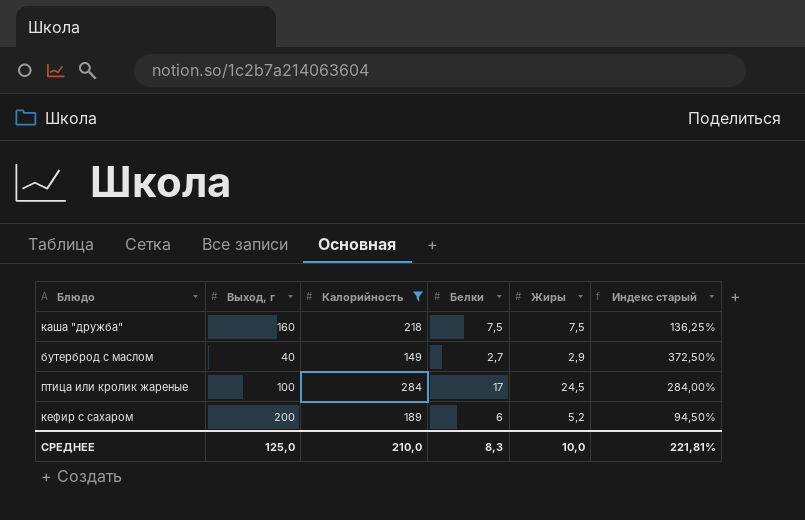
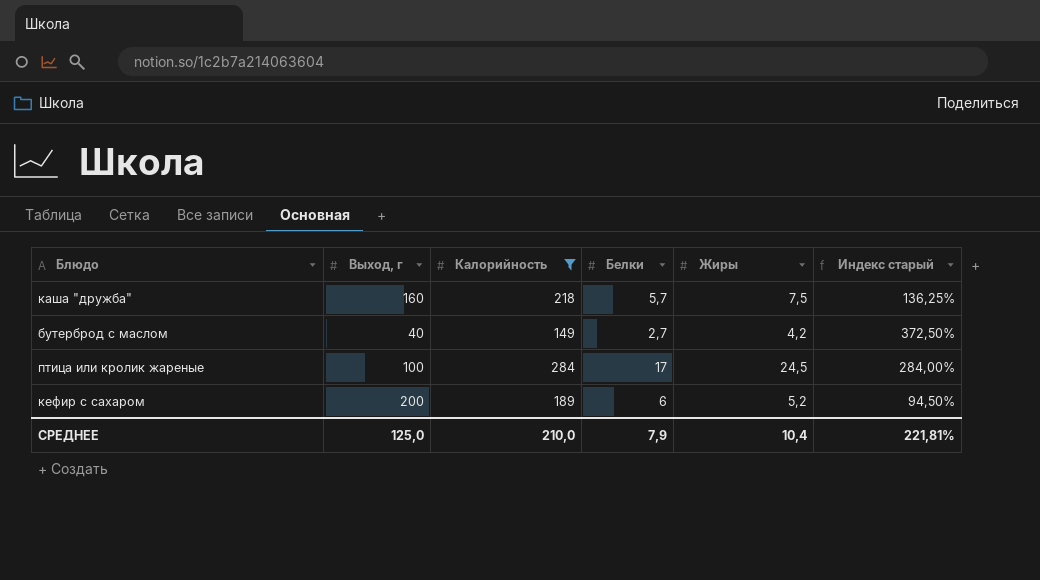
каша "дружба" | Белки: 7,5 -> 5,7
бутерброд с маслом | Жиры: 2,9 -> 4,2
СРЕДНЕЕ | Белки: 8,3 -> 7,9
СРЕДНЕЕ | Жиры: 10,0 -> 10,4

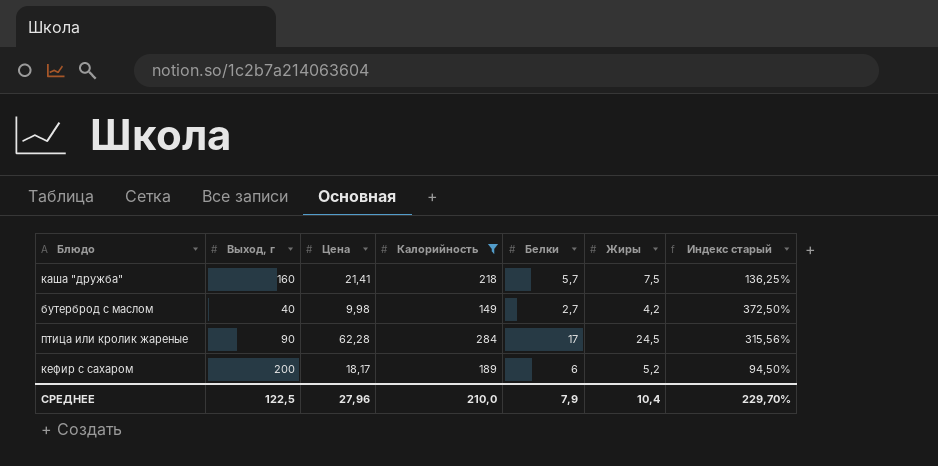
column Цена | position: none -> 3
птица или кролик жареные | Выход, г: 100 -> 90
птица или кролик жареные | Индекс старый: 284,00% -> 315,56%
СРЕДНЕЕ | Выход, г: 125,0 -> 122,5
СРЕДНЕЕ | Индекс старый: 221,81% -> 229,70%

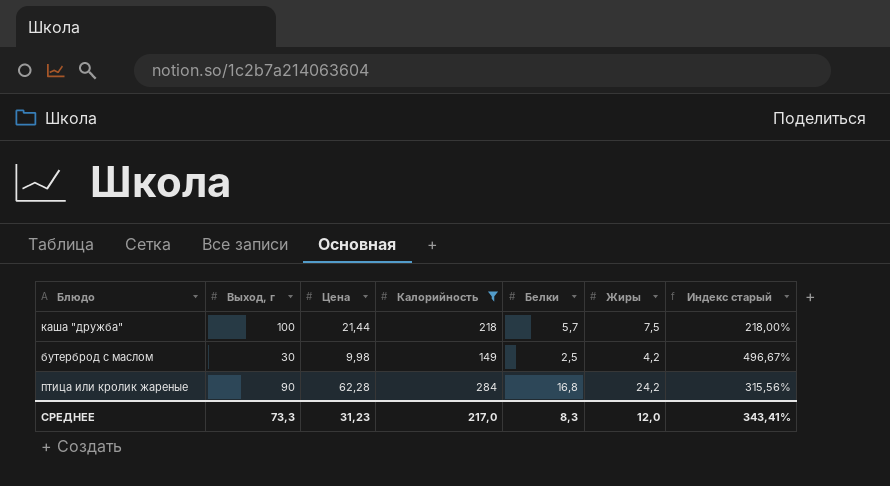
row кефир с сахаром: 200 | 18,17 | 189 | 6 | 5,2 | 94,50% -> none
каша "дружба" | Выход, г: 160 -> 100
каша "дружба" | Цена: 21,41 -> 21,44
каша "дружба" | Индекс старый: 136,25% -> 218,00%
бутерброд с маслом | Выход, г: 40 -> 30
бутерброд с маслом | Белки: 2,7 -> 2,5
бутерброд с маслом | Индекс старый: 372,50% -> 496,67%
птица или кролик жареные | Белки: 17 -> 16,8
птица или кролик жареные | Жиры: 24,5 -> 24,2
СРЕДНЕЕ | Выход, г: 122,5 -> 73,3
СРЕДНЕЕ | Цена: 27,96 -> 31,23
СРЕДНЕЕ | Калорийность: 210,0 -> 217,0
СРЕДНЕЕ | Белки: 7,9 -> 8,3
СРЕДНЕЕ | Жиры: 10,4 -> 12,0
СРЕДНЕЕ | Индекс старый: 229,70% -> 343,41%

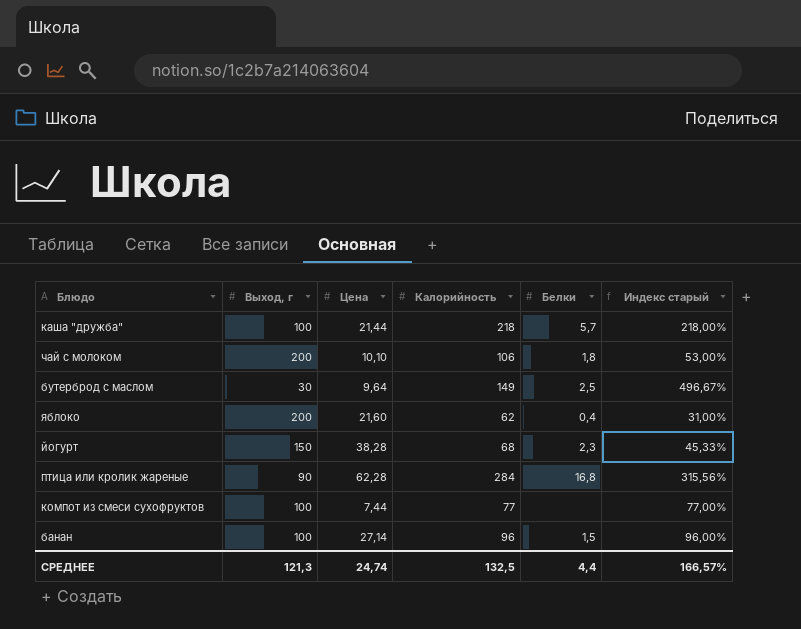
filter: Калорийность >= 149 -> none
column Жиры | position: 6 -> none
бутерброд с маслом | Цена: 9,98 -> 9,64
СРЕДНЕЕ | Выход, г: 73,3 -> 121,3
СРЕДНЕЕ | Цена: 31,23 -> 24,74
СРЕДНЕЕ | Калорийность: 217,0 -> 132,5
СРЕДНЕЕ | Белки: 8,3 -> 4,4
СРЕДНЕЕ | Индекс старый: 343,41% -> 166,57%

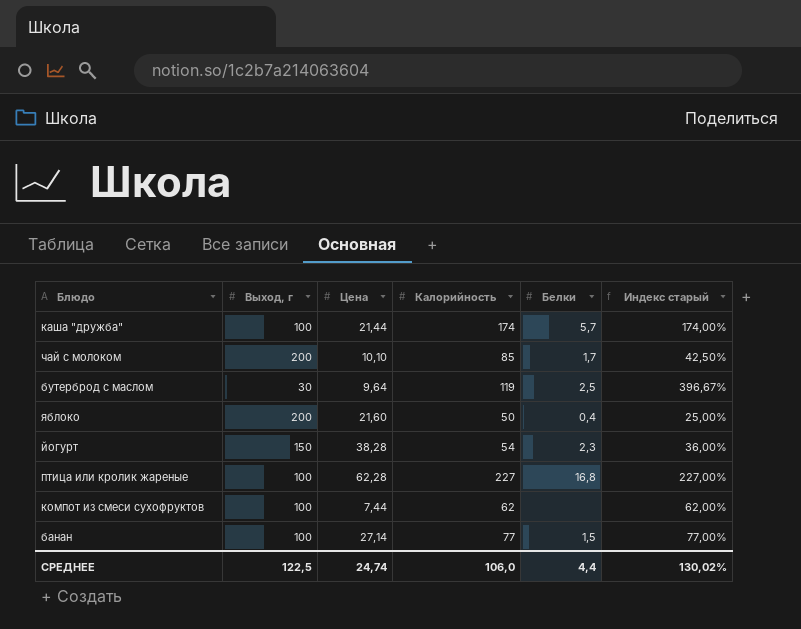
каша "дружба" | Калорийность: 218 -> 174
каша "дружба" | Индекс старый: 218,00% -> 174,00%
чай с молоком | Калорийность: 106 -> 85
чай с молоком | Белки: 1,8 -> 1,7
чай с молоком | Индекс старый: 53,00% -> 42,50%
бутерброд с маслом | Калорийность: 149 -> 119
бутерброд с маслом | Индекс старый: 496,67% -> 396,67%
яблоко | Калорийность: 62 -> 50
яблоко | Индекс старый: 31,00% -> 25,00%
йогурт | Калорийность: 68 -> 54
йогурт | Индекс старый: 45,33% -> 36,00%
птица или кролик жареные | Выход, г: 90 -> 100
птица или кролик жареные | Калорийность: 284 -> 227
птица или кролик жареные | Индекс старый: 315,56% -> 227,00%
компот из смеси сухофруктов | Калорийность: 77 -> 62
компот из смеси сухофруктов | Индекс старый: 77,00% -> 62,00%
банан | Калорийность: 96 -> 77
банан | Индекс старый: 96,00% -> 77,00%
СРЕДНЕЕ | Выход, г: 121,3 -> 122,5
СРЕДНЕЕ | Калорийность: 132,5 -> 106,0
СРЕДНЕЕ | Индекс старый: 166,57% -> 130,02%

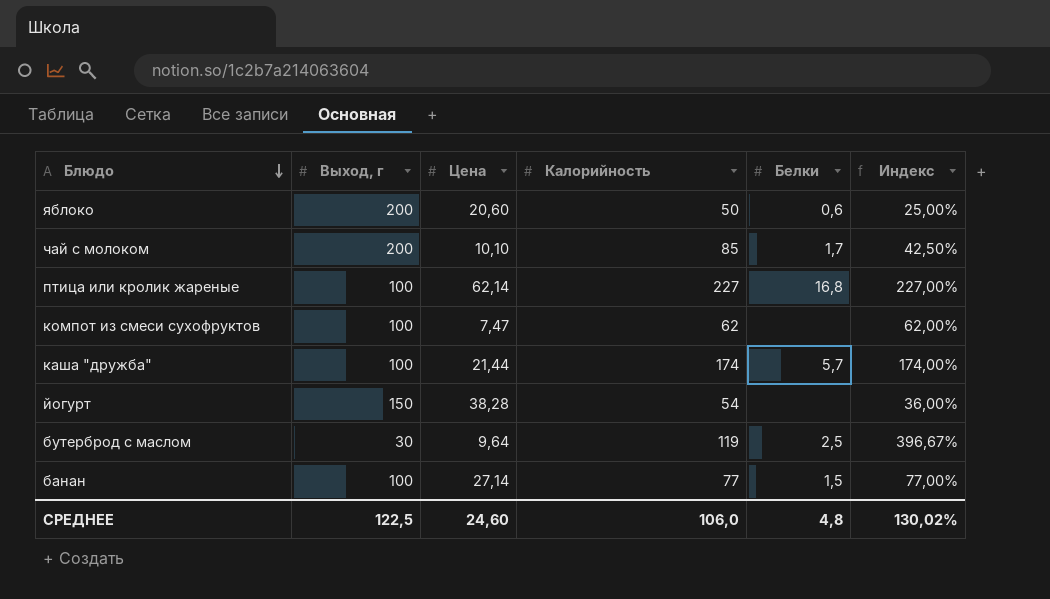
row order: none -> Блюдо descending
column name: Индекс старый -> Индекс
яблоко | Цена: 21,60 -> 20,60
яблоко | Белки: 0,4 -> 0,6
птица или кролик жареные | Цена: 62,28 -> 62,14
компот из смеси сухофруктов | Цена: 7,44 -> 7,47
йогурт | Белки: 2,3 -> none
СРЕДНЕЕ | Цена: 24,74 -> 24,60
СРЕДНЕЕ | Белки: 4,4 -> 4,8

